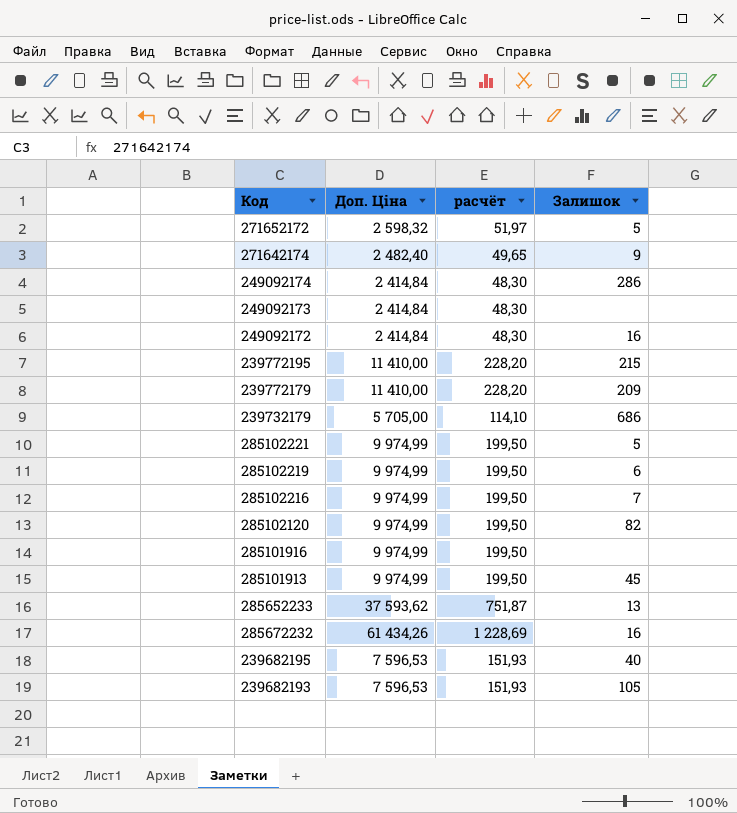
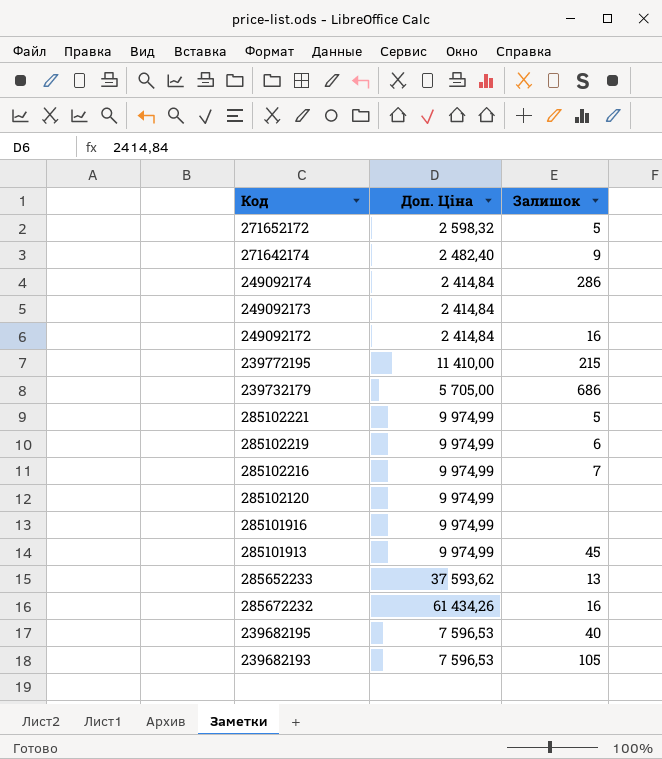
column расчёт | formula: [Доп. Ціна] * 0,02 -> none
row 239772179: 11 410,00 | 228,20 | 209 -> none
285102120 | Залишок: 82 -> none

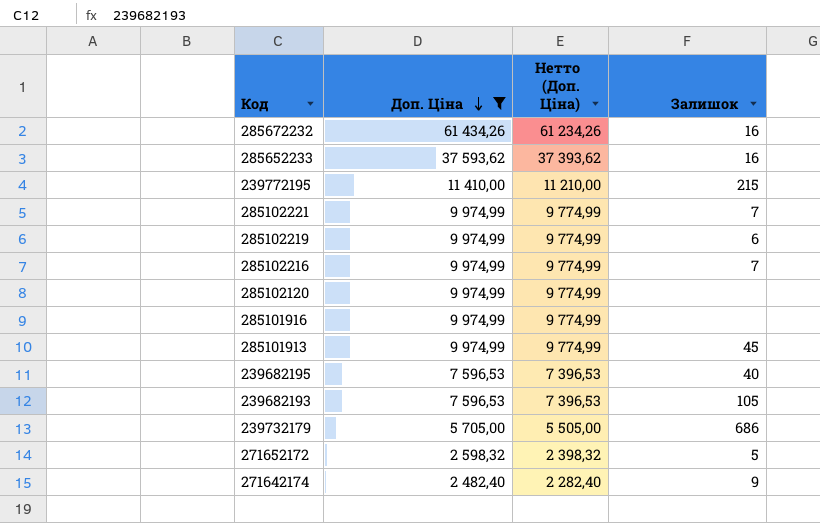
filter: none -> Доп. Ціна != 2 414,84
row order: none -> Доп. Ціна descending
column Нетто (Доп. Ціна) | formula: none -> [Доп. Ціна] - 200
285652233 | Залишок: 13 -> 16
285102221 | Залишок: 5 -> 7

